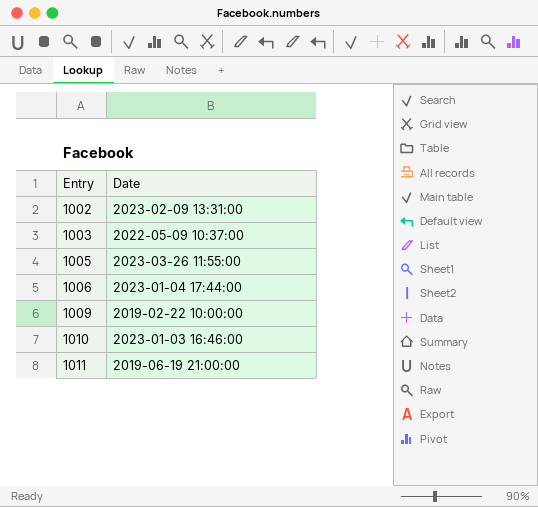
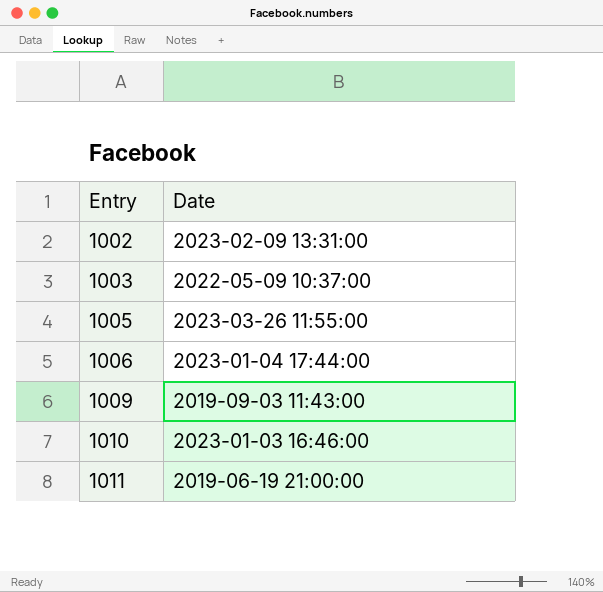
1009 | Date: 2019-02-22 10:00:00 -> 2019-09-03 11:43:00

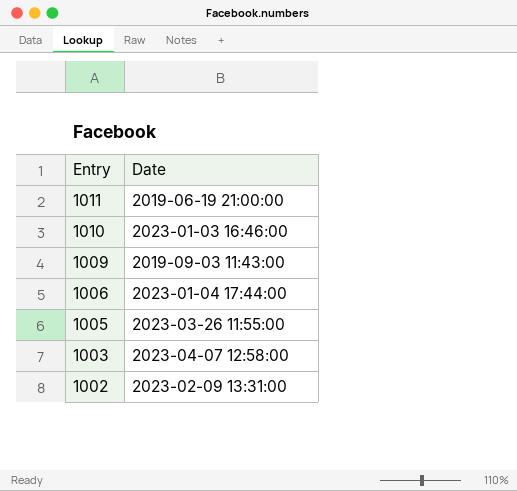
row order: Entry ascending -> Entry descending
1003 | Date: 2022-05-09 10:37:00 -> 2023-04-07 12:58:00

